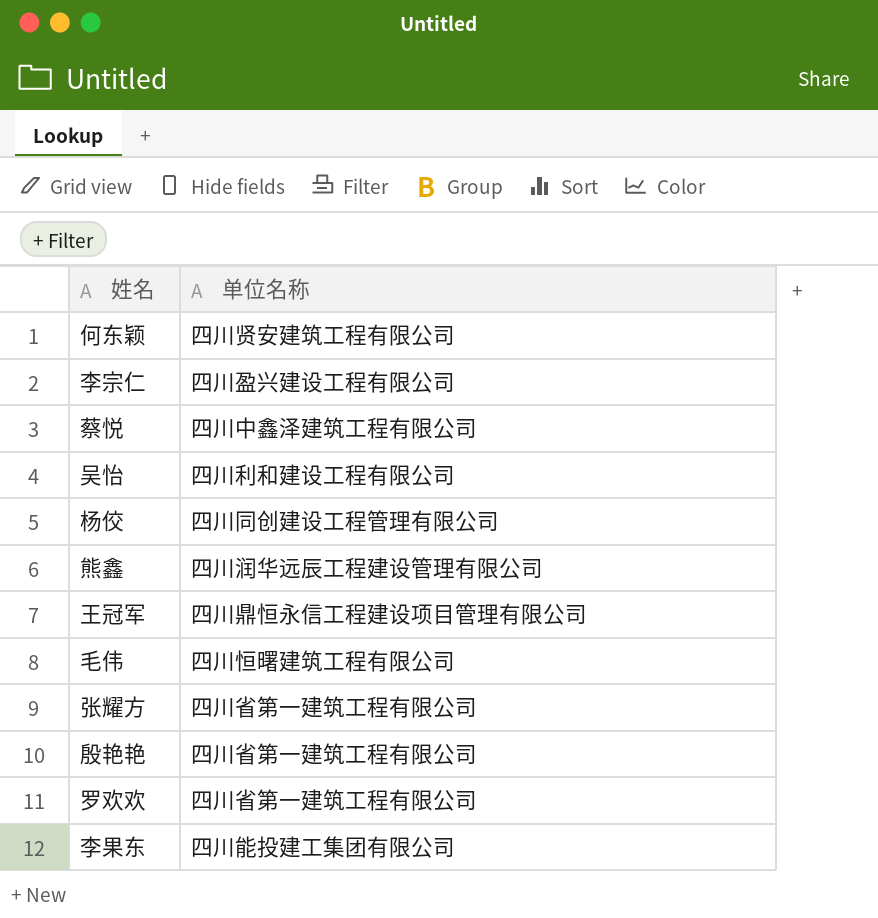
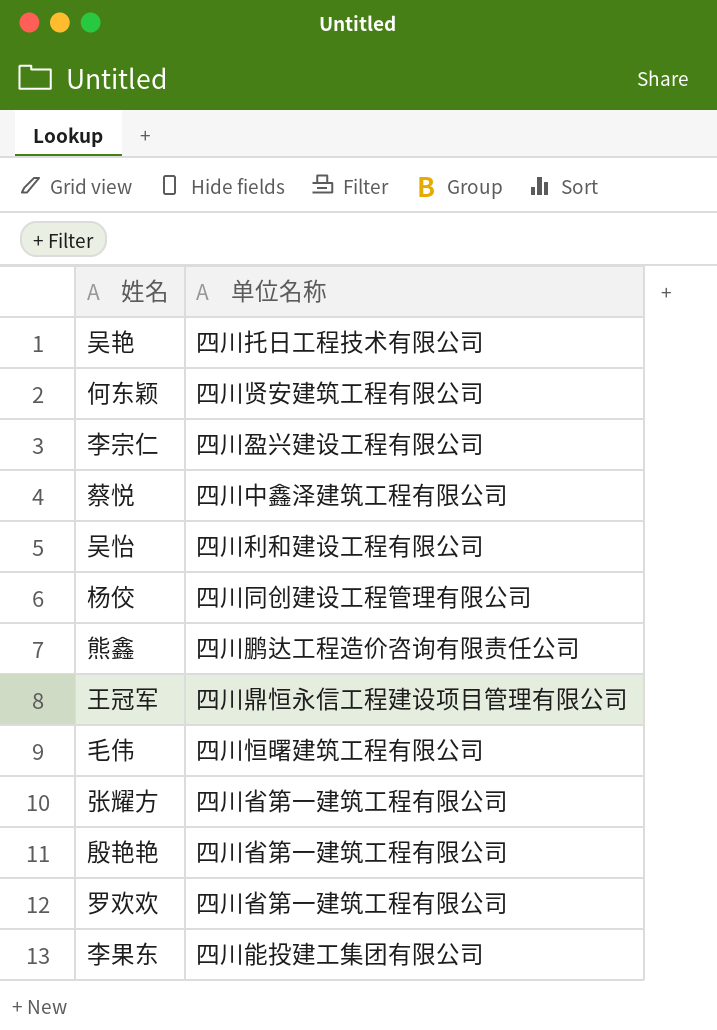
row 吴艳: none -> 四川托日工程技术有限公司
熊鑫 | 单位名称: 四川润华远辰工程建设管理有限公司 -> 四川鹏达工程造价咨询有限责任公司

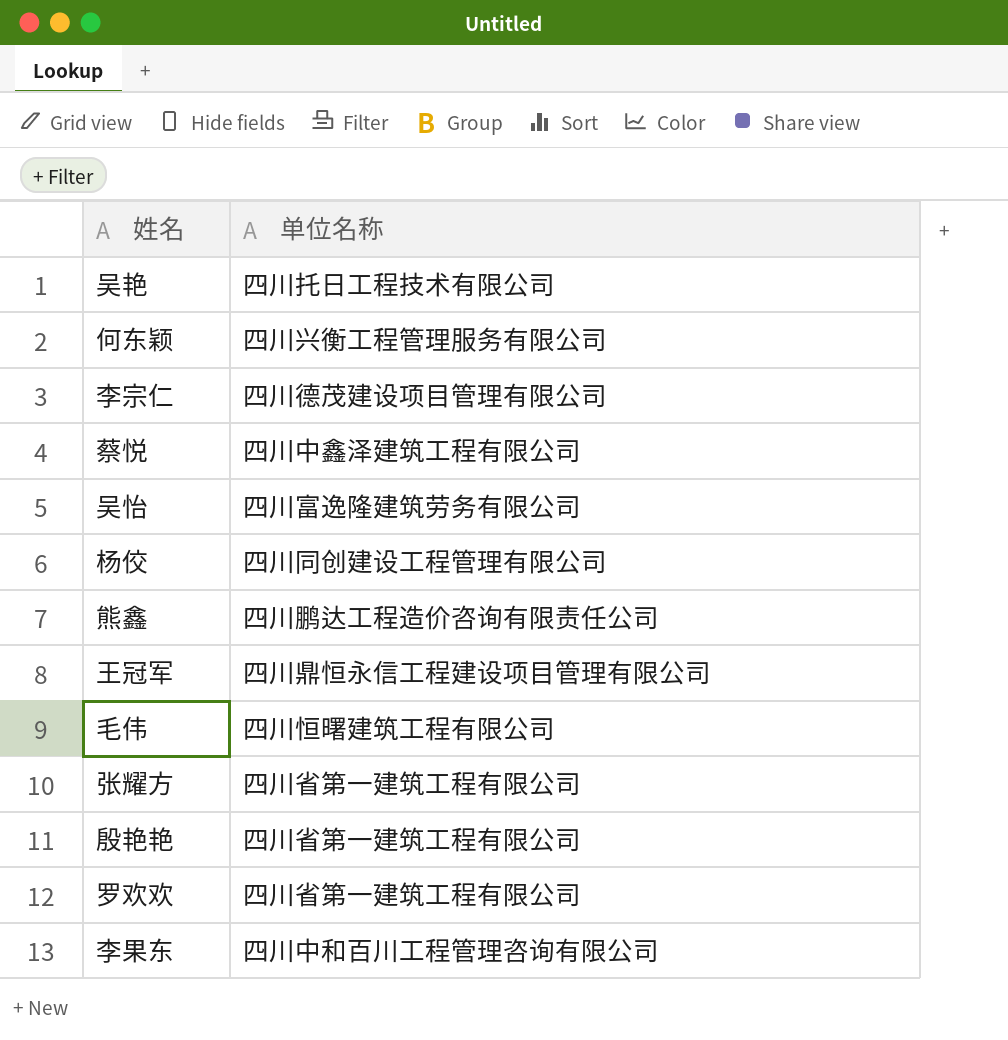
何东颖 | 单位名称: 四川贤安建筑工程有限公司 -> 四川兴衡工程管理服务有限公司
李宗仁 | 单位名称: 四川盈兴建设工程有限公司 -> 四川德茂建设项目管理有限公司
吴怡 | 单位名称: 四川利和建设工程有限公司 -> 四川富逸隆建筑劳务有限公司
李果东 | 单位名称: 四川能投建工集团有限公司 -> 四川中和百川工程管理咨询有限公司

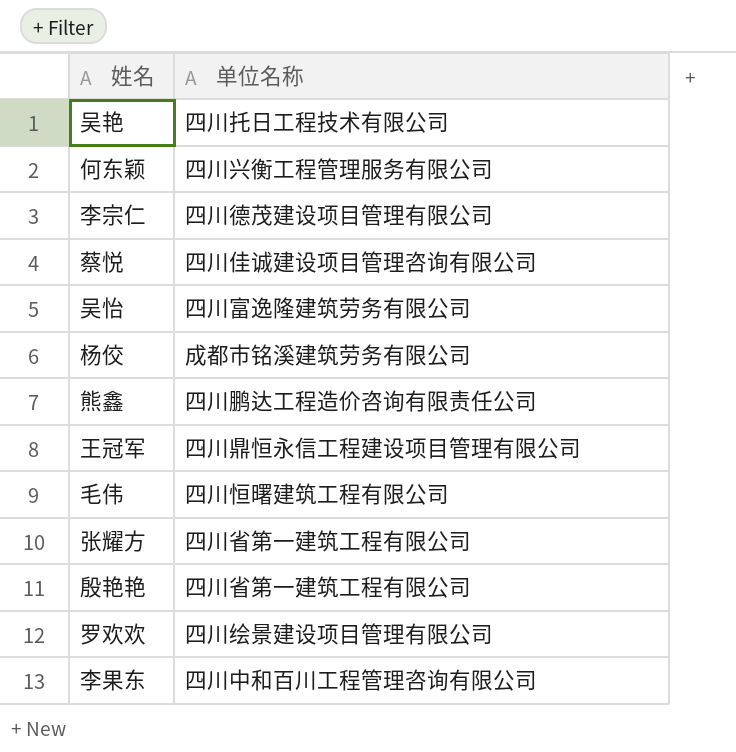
蔡悦 | 单位名称: 四川中鑫泽建筑工程有限公司 -> 四川佳诚建设项目管理咨询有限公司
杨佼 | 单位名称: 四川同创建设工程管理有限公司 -> 成都市铭溪建筑劳务有限公司
罗欢欢 | 单位名称: 四川省第一建筑工程有限公司 -> 四川绘景建设项目管理有限公司

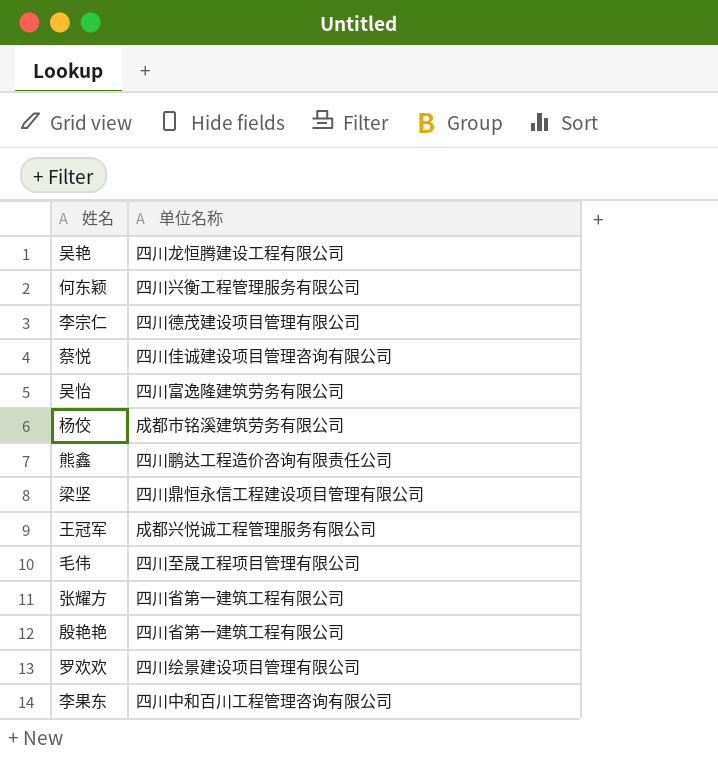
吴艳 | 单位名称: 四川托日工程技术有限公司 -> 四川龙恒腾建设工程有限公司
row 梁坚: none -> 四川鼎恒永信工程建设项目管理有限公司
王冠军 | 单位名称: 四川鼎恒永信工程建设项目管理有限公司 -> 成都兴悦诚工程管理服务有限公司
毛伟 | 单位名称: 四川恒曙建筑工程有限公司 -> 四川至晟工程项目管理有限公司

